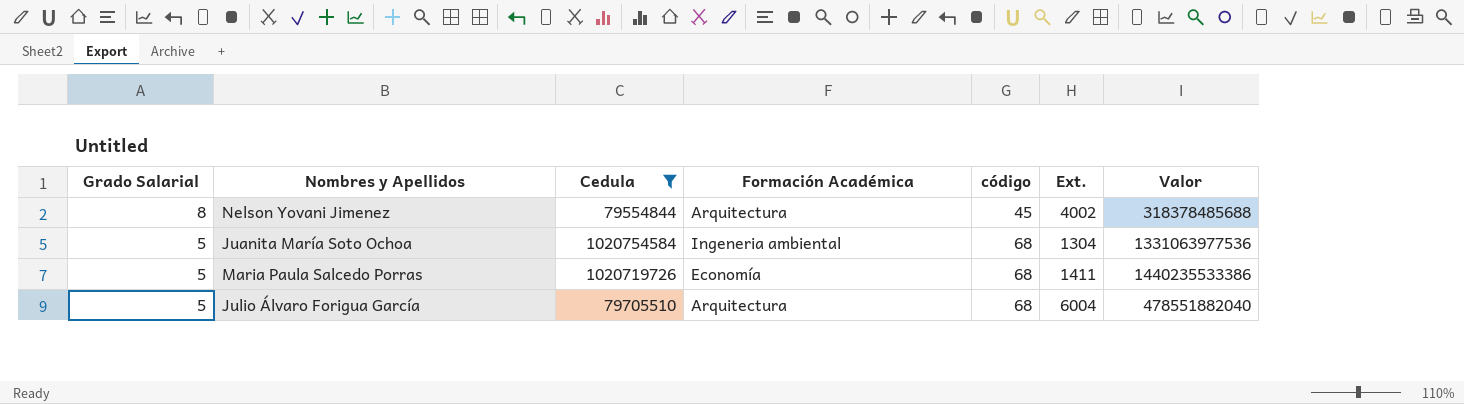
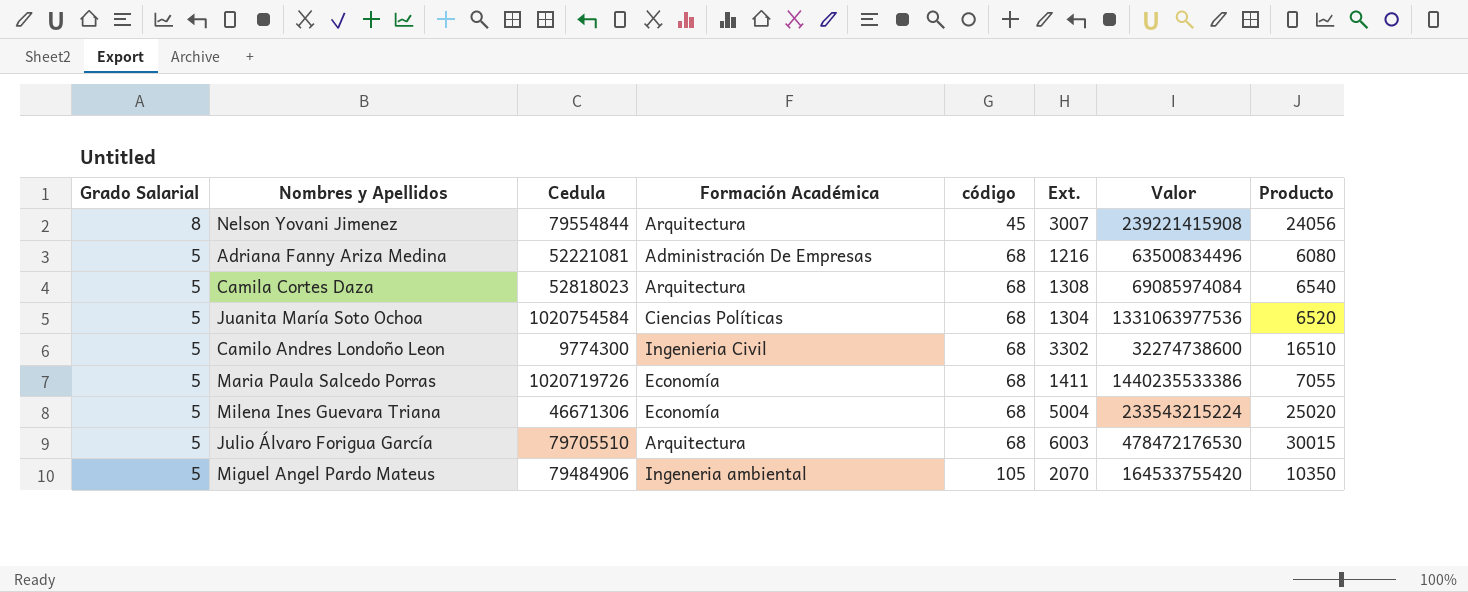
filter: Cedula >= 79554844 -> none
column Producto | formula: none -> [Grado Salarial] * [Ext.]
Nelson Yovani Jimenez | Ext.: 4002 -> 3007
Nelson Yovani Jimenez | Valor: 318378485688 -> 239221415908
Juanita María Soto Ochoa | Formación Académica: Ingeneria ambiental -> Ciencias Políticas
Julio Álvaro Forigua García | Ext.: 6004 -> 6003
Julio Álvaro Forigua García | Valor: 478551882040 -> 478472176530

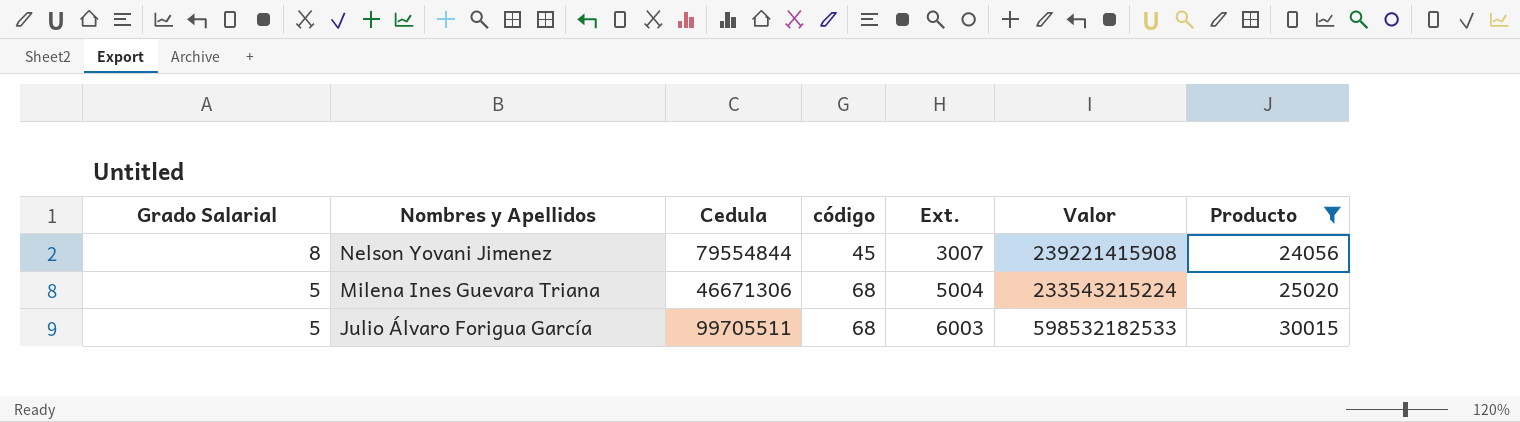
filter: none -> Producto >= 24056
column Formación Académica | position: 4 -> none
Julio Álvaro Forigua García | Cedula: 79705510 -> 99705511
Julio Álvaro Forigua García | Valor: 478472176530 -> 598532182533

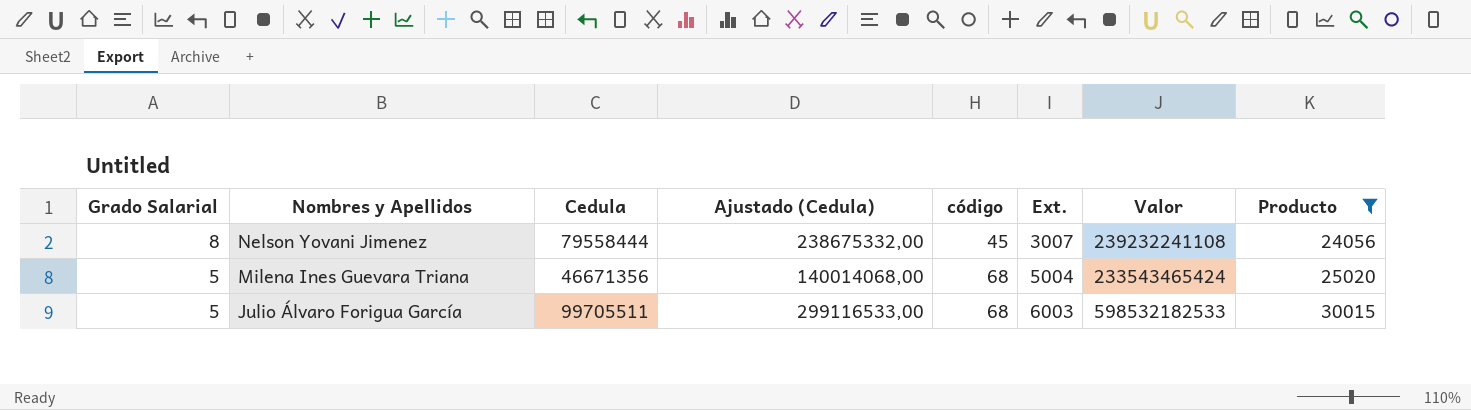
column Ajustado (Cedula) | formula: none -> [Cedula] * 3
Nelson Yovani Jimenez | Cedula: 79554844 -> 79558444
Nelson Yovani Jimenez | Valor: 239221415908 -> 239232241108
Milena Ines Guevara Triana | Cedula: 46671306 -> 46671356
Milena Ines Guevara Triana | Valor: 233543215224 -> 233543465424

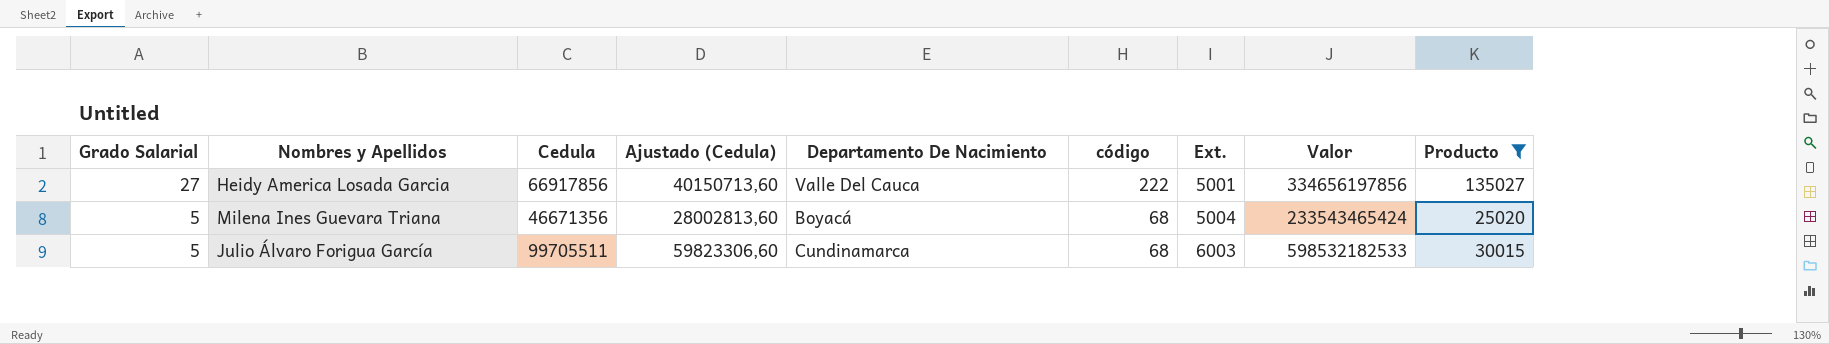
column Ajustado (Cedula) | formula: [Cedula] * 3 -> [Cedula] * 0,6
column Departamento De Nacimiento | position: none -> 5
row Nelson Yovani Jimenez: 8 | 79558444 | 238675332,00 | 45 | 3007 | 239232241108 | 24056 -> none
row Heidy America Losada Garcia: none -> 27 | 66917856 | 40150713,60 | Valle Del Cauca | 222 | 5001 | 334656197856 | 135027

